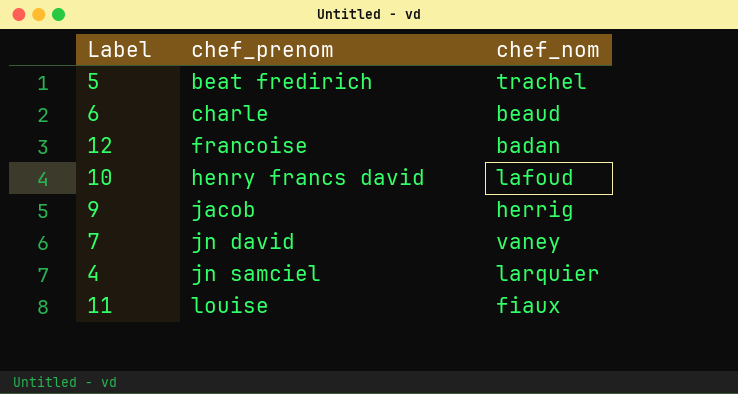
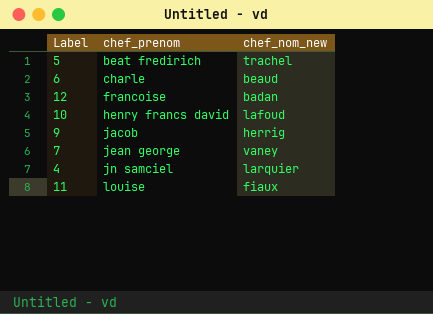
column name: chef_nom -> chef_nom_new
7 | chef_prenom: jn david -> jean george

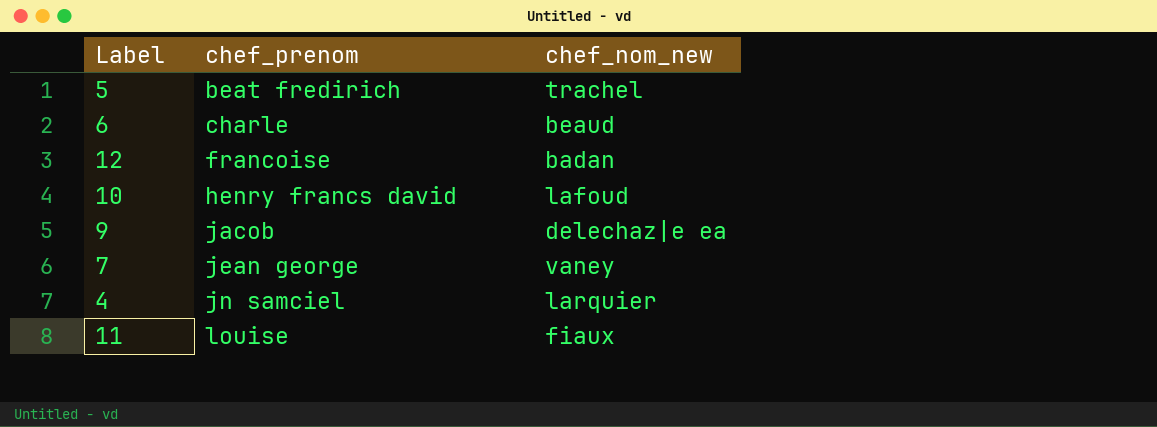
9 | chef_nom_new: herrig -> delechaz|e ea

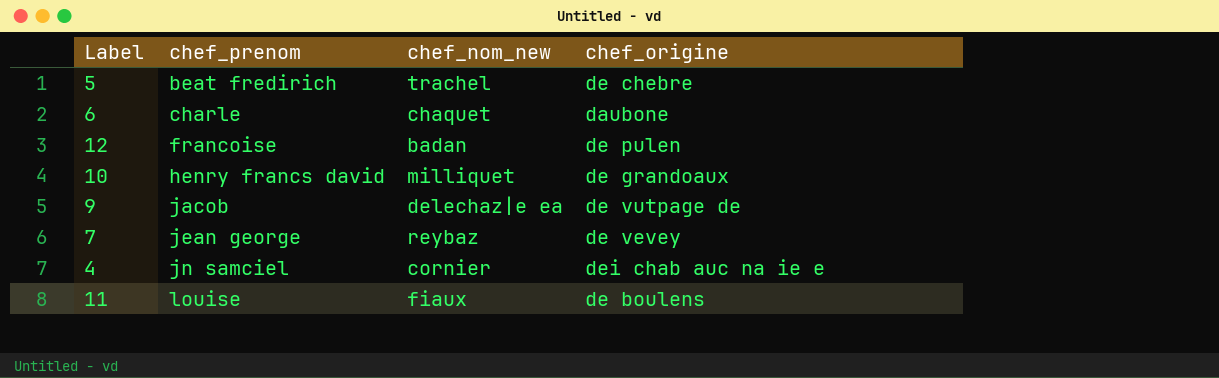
column chef_origine | position: none -> 4
6 | chef_nom_new: beaud -> chaquet
10 | chef_nom_new: lafoud -> milliquet
7 | chef_nom_new: vaney -> reybaz
4 | chef_nom_new: larquier -> cornier

